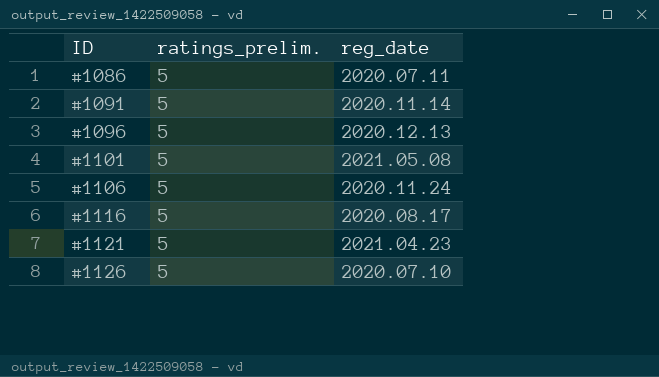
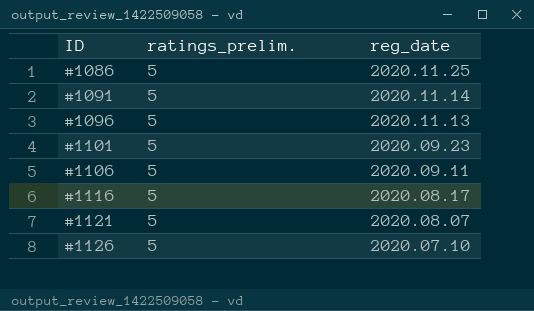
#1086 | reg_date: 2020.07.11 -> 2020.11.25
#1096 | reg_date: 2020.12.13 -> 2020.11.13
#1101 | reg_date: 2021.05.08 -> 2020.09.23
#1106 | reg_date: 2020.11.24 -> 2020.09.11
#1121 | reg_date: 2021.04.23 -> 2020.08.07

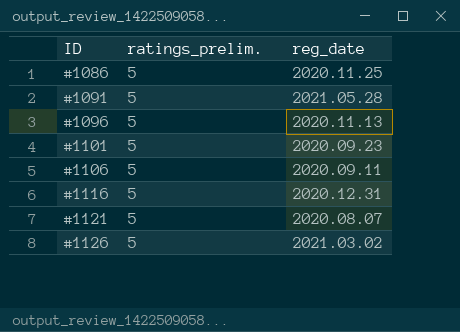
#1091 | reg_date: 2020.11.14 -> 2021.05.28
#1116 | reg_date: 2020.08.17 -> 2020.12.31
#1126 | reg_date: 2020.07.10 -> 2021.03.02

